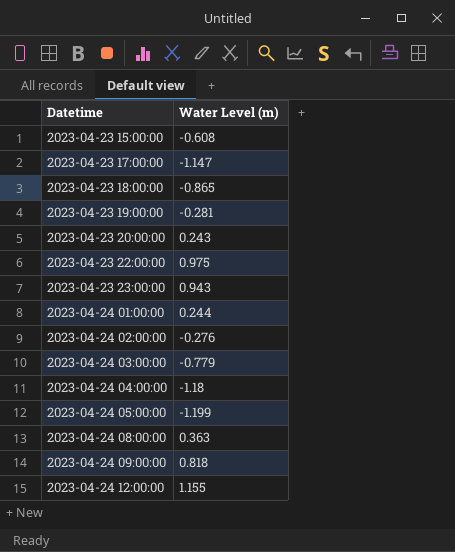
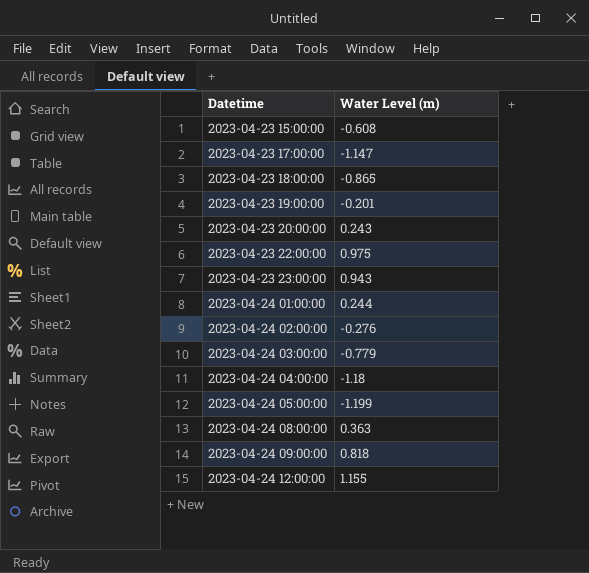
2023-04-23 19:00:00 | Water Level (m): -0.281 -> -0.201

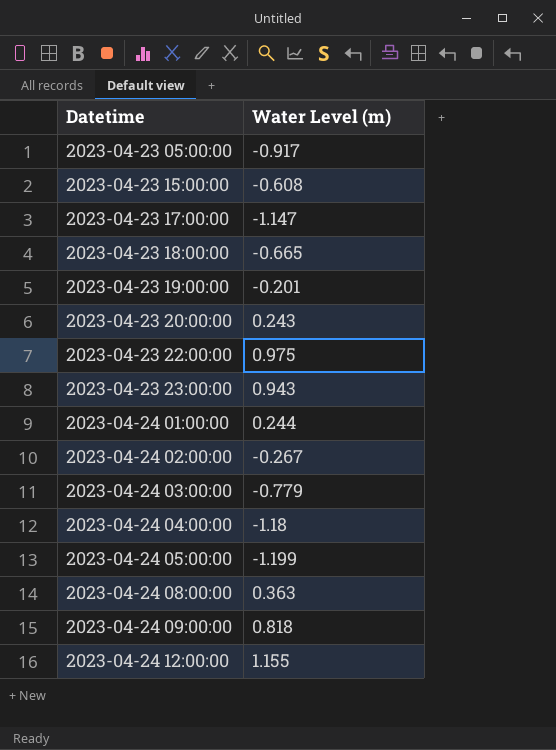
row 2023-04-23 05:00:00: none -> -0.917
2023-04-23 18:00:00 | Water Level (m): -0.865 -> -0.665
2023-04-24 02:00:00 | Water Level (m): -0.276 -> -0.267

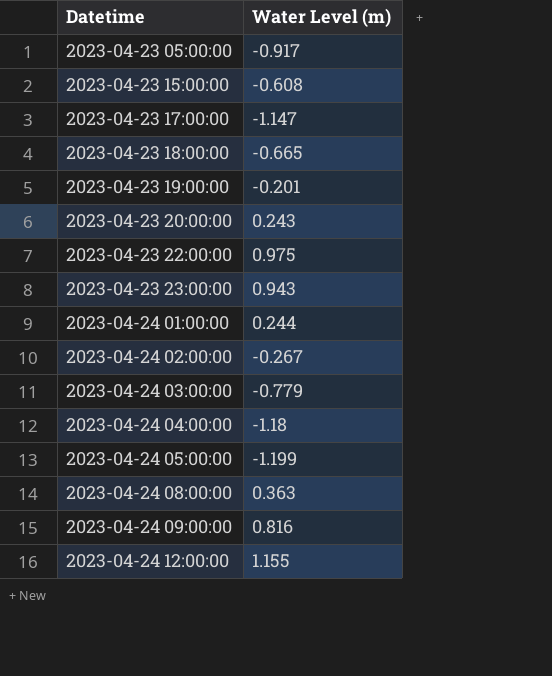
2023-04-24 09:00:00 | Water Level (m): 0.818 -> 0.816

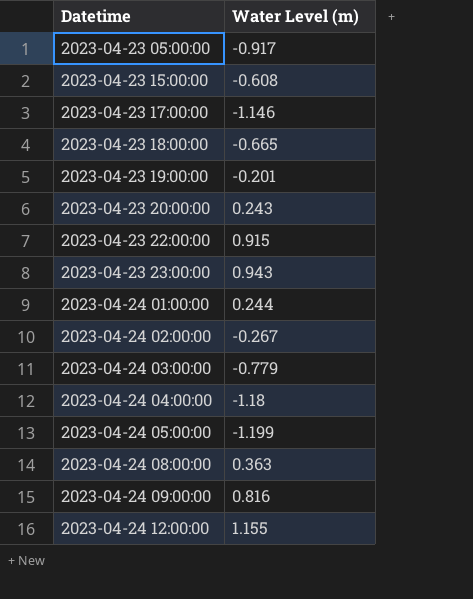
2023-04-23 17:00:00 | Water Level (m): -1.147 -> -1.146
2023-04-23 22:00:00 | Water Level (m): 0.975 -> 0.915

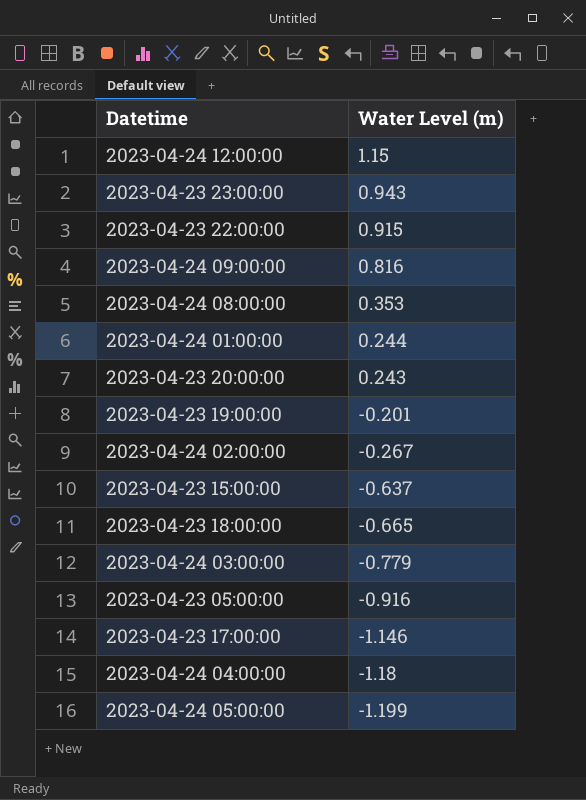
row order: Datetime ascending -> Water Level (m) descending
2023-04-24 12:00:00 | Water Level (m): 1.155 -> 1.15
2023-04-24 08:00:00 | Water Level (m): 0.363 -> 0.353
2023-04-23 15:00:00 | Water Level (m): -0.608 -> -0.637
2023-04-23 05:00:00 | Water Level (m): -0.917 -> -0.916

